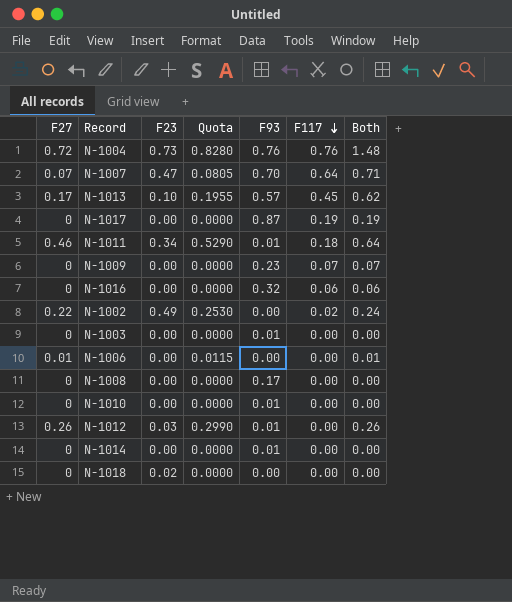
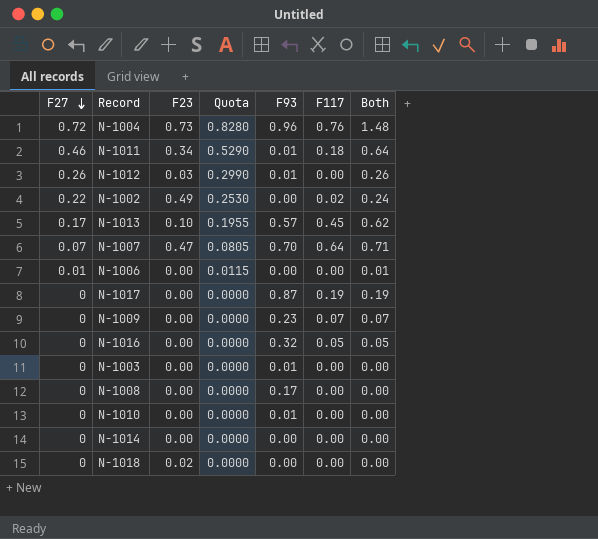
row order: F117 descending -> F27 descending
N-1004 | F93: 0.76 -> 0.96
N-1016 | F117: 0.06 -> 0.05
N-1016 | Both: 0.06 -> 0.05
N-1014 | F93: 0.01 -> 0.00

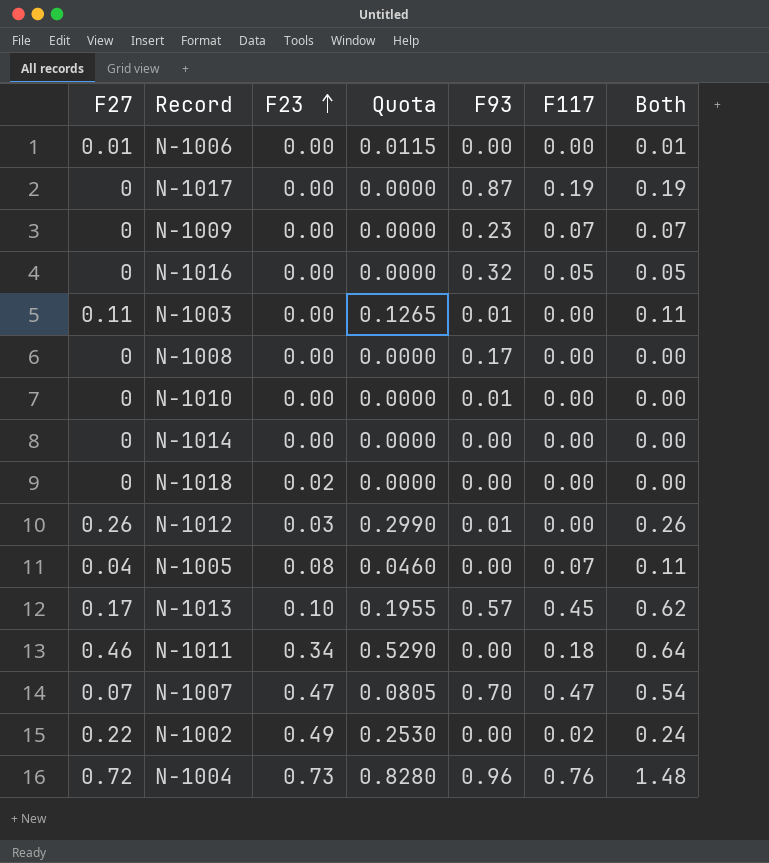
row order: F27 descending -> F23 ascending
N-1003 | F27: 0 -> 0.11
N-1003 | Quota: 0.0000 -> 0.1265
N-1003 | Both: 0.00 -> 0.11
row N-1005: none -> 0.04 | 0.08 | 0.0460 | 0.00 | 0.07 | 0.11
N-1011 | F93: 0.01 -> 0.00
N-1007 | F117: 0.64 -> 0.47
N-1007 | Both: 0.71 -> 0.54

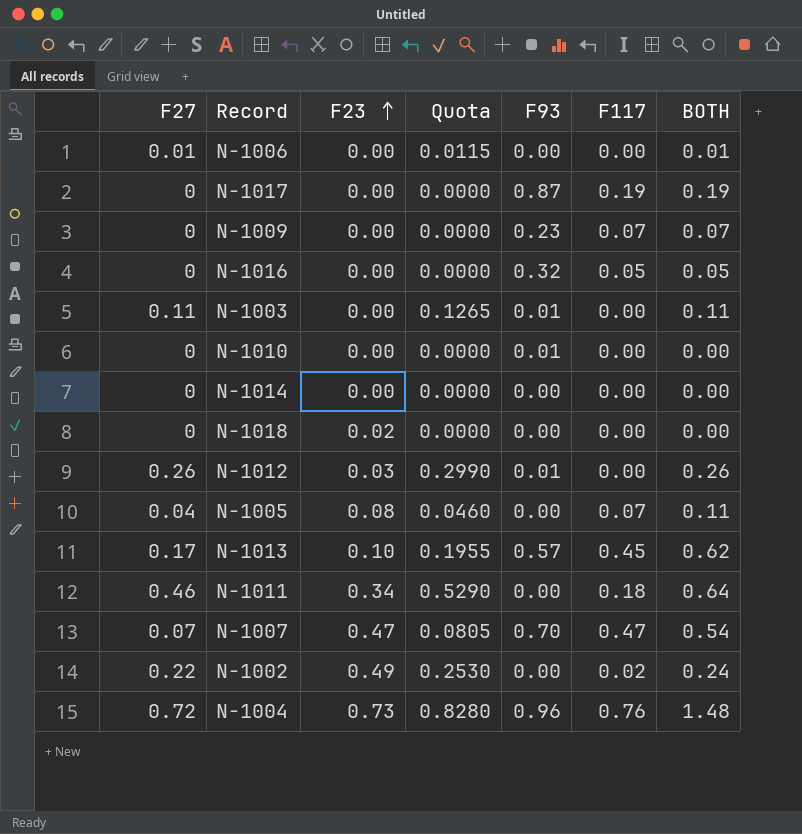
column name: Both -> BOTH
row N-1008: 0 | 0.00 | 0.0000 | 0.17 | 0.00 | 0.00 -> none

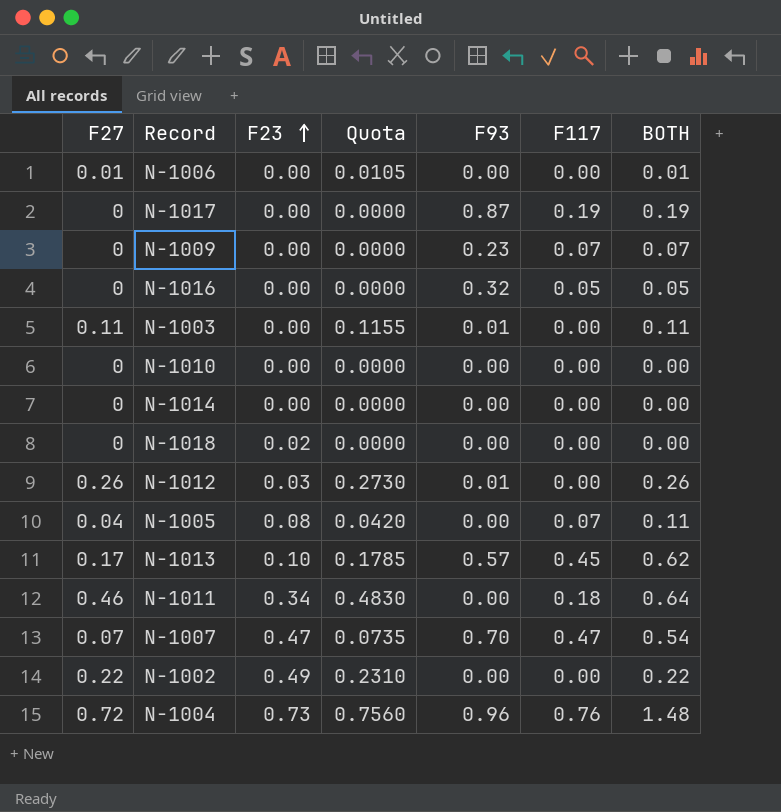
column Quota | formula: [F27] * 1.15 -> [F27] * 1.05
N-1010 | F93: 0.01 -> 0.00
N-1002 | F117: 0.02 -> 0.00
N-1002 | BOTH: 0.24 -> 0.22

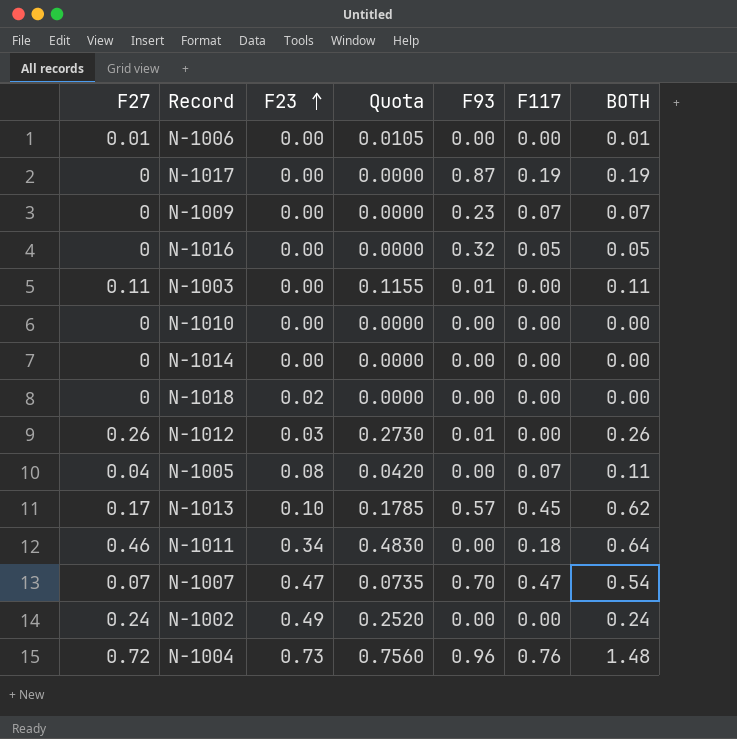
N-1002 | F27: 0.22 -> 0.24
N-1002 | Quota: 0.2310 -> 0.2520
N-1002 | BOTH: 0.22 -> 0.24

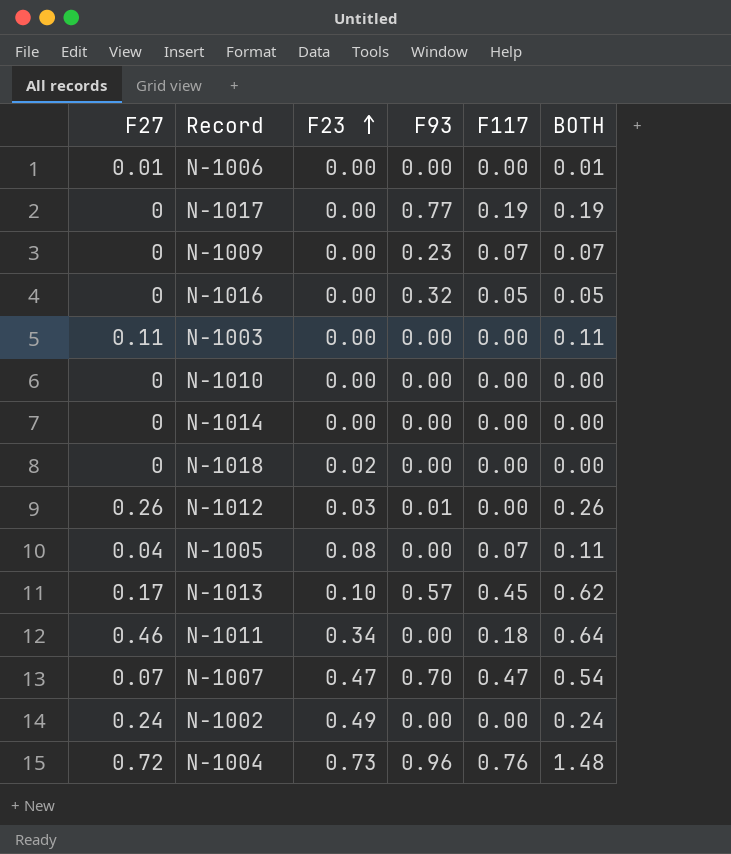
column Quota | formula: [F27] * 1.05 -> none
N-1017 | F93: 0.87 -> 0.77
N-1003 | F93: 0.01 -> 0.00

